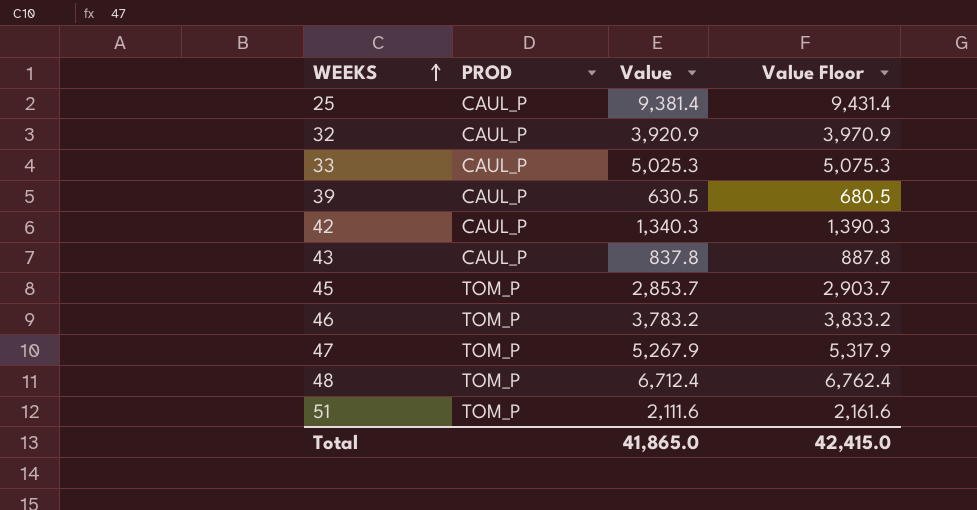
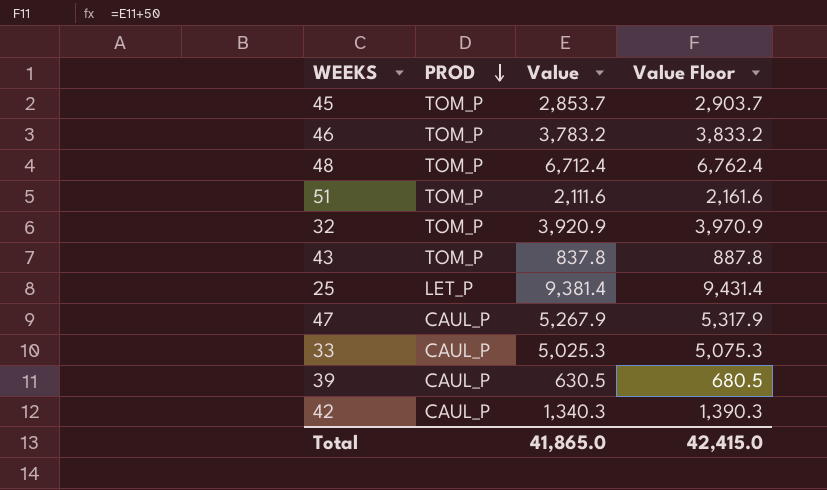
row order: WEEKS ascending -> PROD descending
32 | PROD: CAUL_P -> TOM_P
43 | PROD: CAUL_P -> TOM_P
25 | PROD: CAUL_P -> LET_P
47 | PROD: TOM_P -> CAUL_P

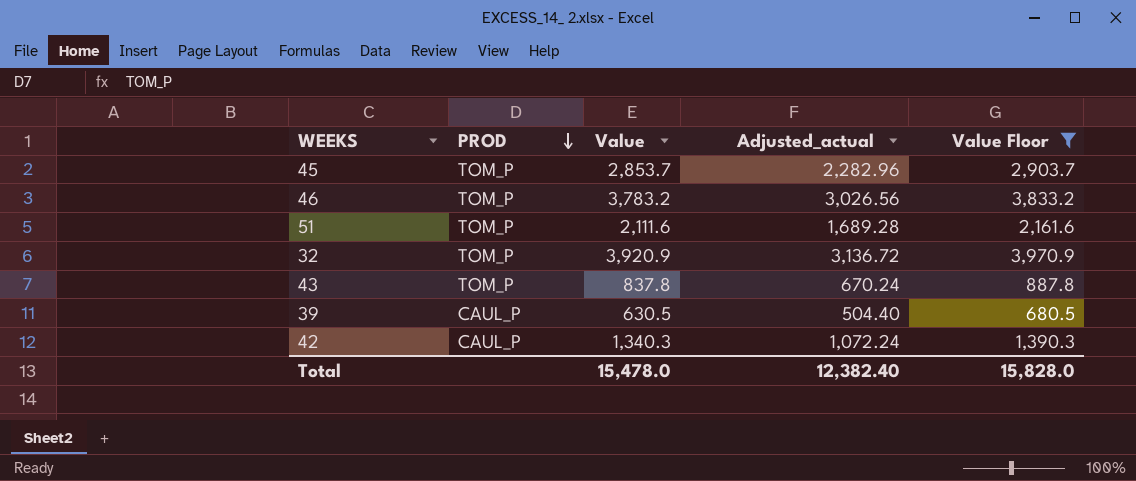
filter: none -> Value Floor <= 3,970.9
column Adjusted_actual | formula: none -> [Value] * 0.8
Total | Value: 41,865.0 -> 15,478.0
Total | Value Floor: 42,415.0 -> 15,828.0

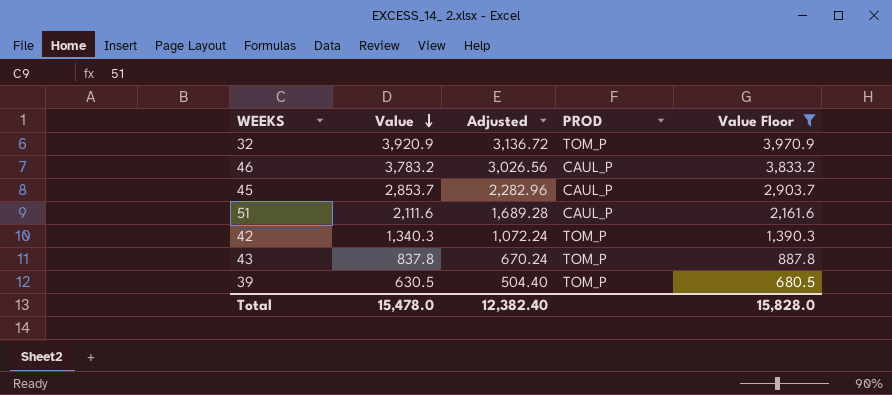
row order: PROD descending -> Value descending
column name: Adjusted_actual -> Adjusted
column PROD | position: 2 -> 4
46 | PROD: TOM_P -> CAUL_P
45 | PROD: TOM_P -> CAUL_P
51 | PROD: TOM_P -> CAUL_P
42 | PROD: CAUL_P -> TOM_P
39 | PROD: CAUL_P -> TOM_P

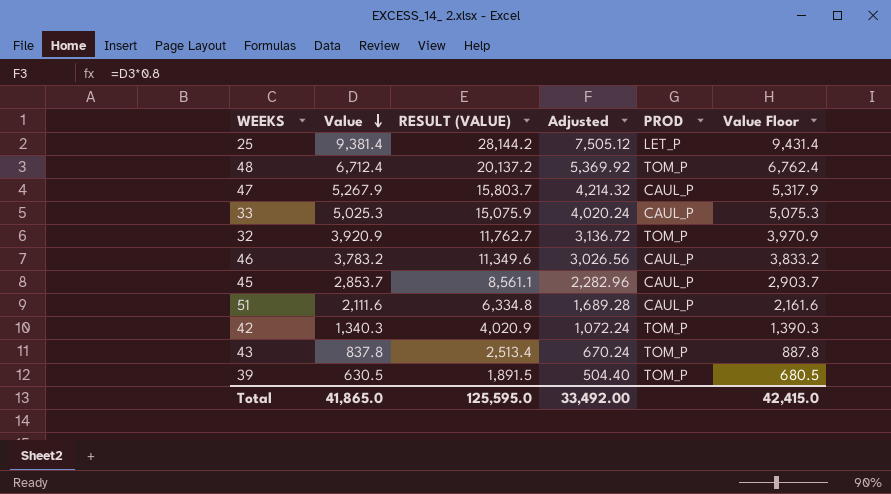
filter: Value Floor <= 3,970.9 -> none
column RESULT (VALUE) | formula: none -> [Value] * 3
Total | Value: 15,478.0 -> 41,865.0
Total | Adjusted: 12,382.40 -> 33,492.00
Total | Value Floor: 15,828.0 -> 42,415.0

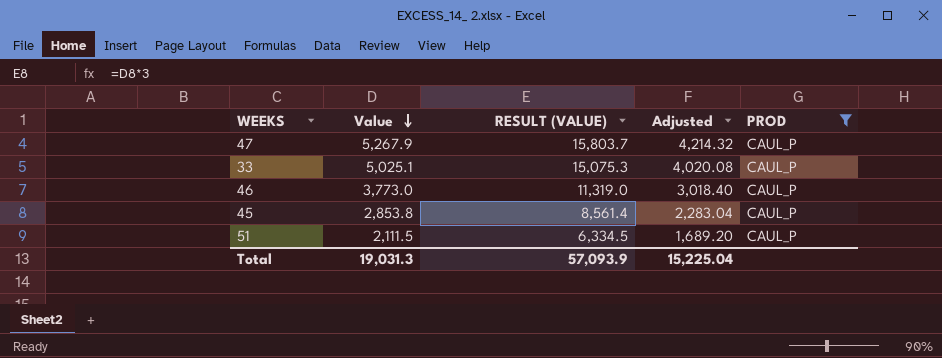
filter: none -> PROD = CAUL_P
column Value Floor | formula: [Value] + 50 -> none
33 | Value: 5,025.3 -> 5,025.1
33 | RESULT (VALUE): 15,075.9 -> 15,075.3
33 | Adjusted: 4,020.24 -> 4,020.08
46 | Value: 3,783.2 -> 3,773.0
46 | RESULT (VALUE): 11,349.6 -> 11,319.0
46 | Adjusted: 3,026.56 -> 3,018.40
45 | Value: 2,853.7 -> 2,853.8
45 | RESULT (VALUE): 8,561.1 -> 8,561.4
45 | Adjusted: 2,282.96 -> 2,283.04
51 | Value: 2,111.6 -> 2,111.5
51 | RESULT (VALUE): 6,334.8 -> 6,334.5
51 | Adjusted: 1,689.28 -> 1,689.20
Total | Value: 41,865.0 -> 19,031.3
Total | RESULT (VALUE): 125,595.0 -> 57,093.9
Total | Adjusted: 33,492.00 -> 15,225.04

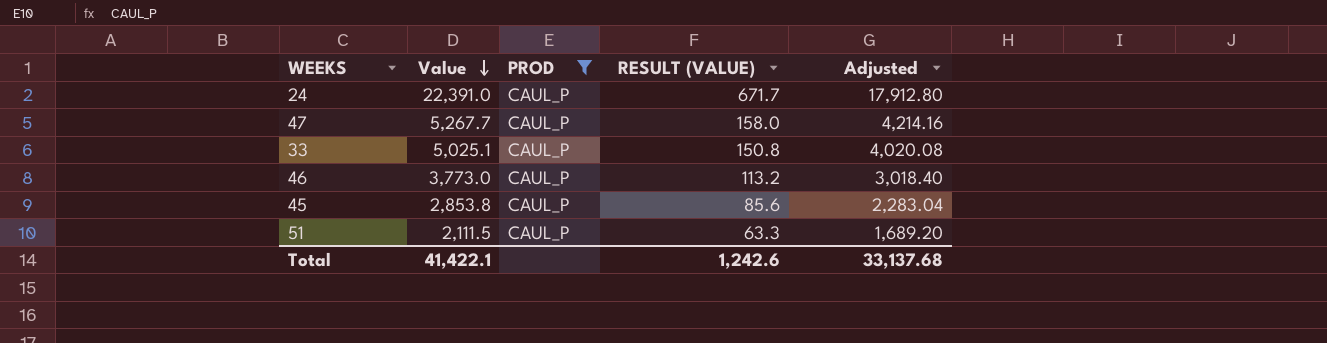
column PROD | position: 5 -> 3
column RESULT (VALUE) | formula: [Value] * 3 -> [Value] * 0.03
row 24: none -> 22,391.0 | CAUL_P | 671.7 | 17,912.80
47 | Value: 5,267.9 -> 5,267.7
47 | Adjusted: 4,214.32 -> 4,214.16
Total | Value: 19,031.3 -> 41,422.1
Total | RESULT (VALUE): 57,093.9 -> 1,242.6
Total | Adjusted: 15,225.04 -> 33,137.68

